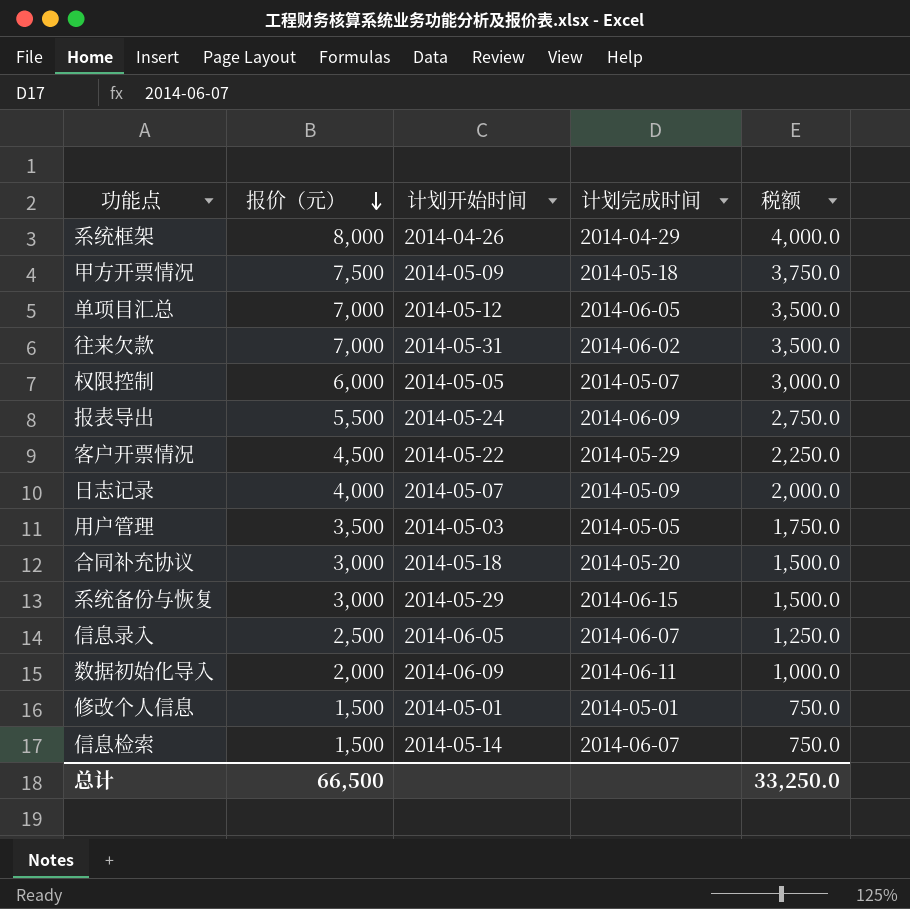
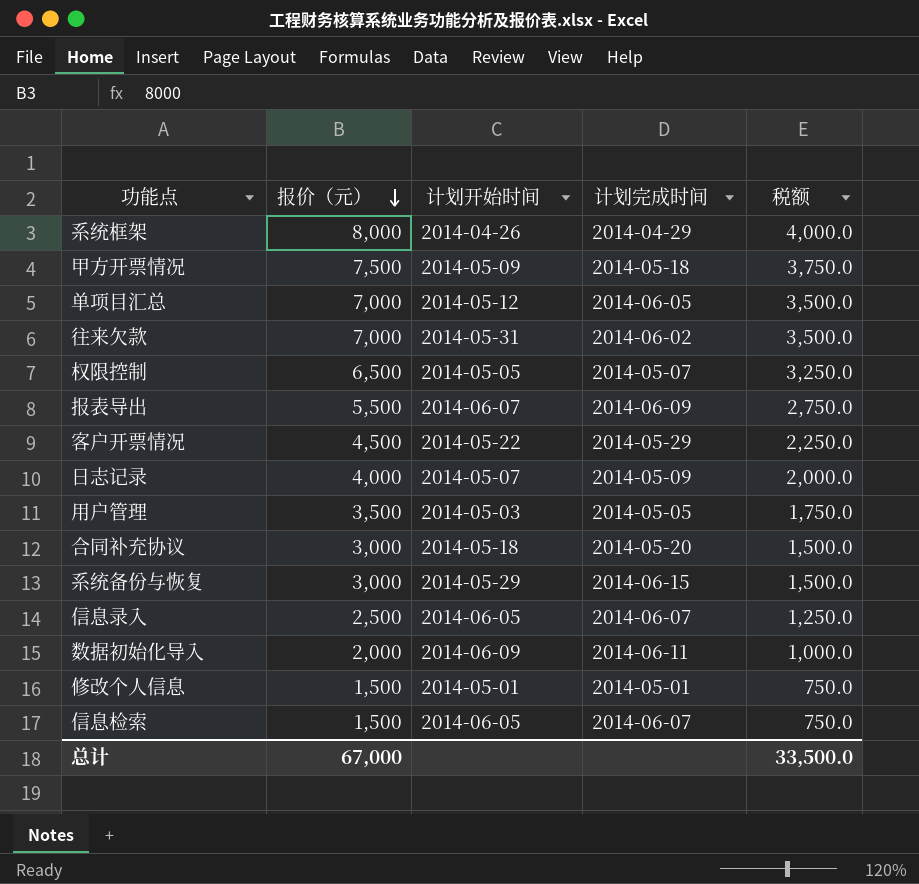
权限控制 | 报价（元）: 6,000 -> 6,500
权限控制 | 税额: 3,000.0 -> 3,250.0
报表导出 | 计划开始时间: 2014-05-24 -> 2014-06-07
信息检索 | 计划开始时间: 2014-05-14 -> 2014-06-05
总计 | 报价（元）: 66,500 -> 67,000
总计 | 税额: 33,250.0 -> 33,500.0

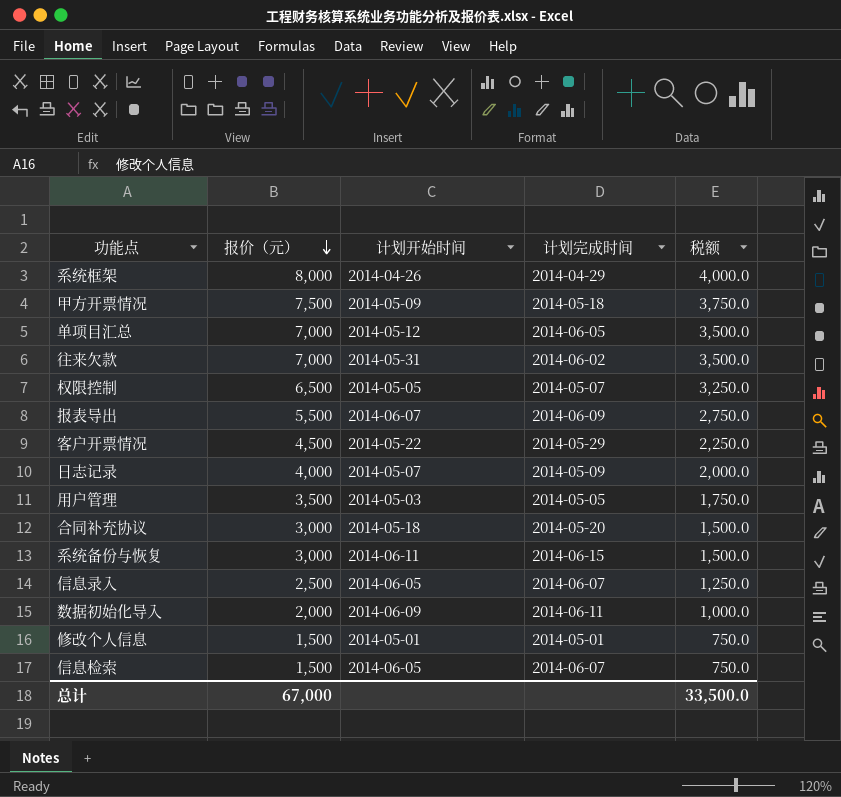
系统备份与恢复 | 计划开始时间: 2014-05-29 -> 2014-06-11

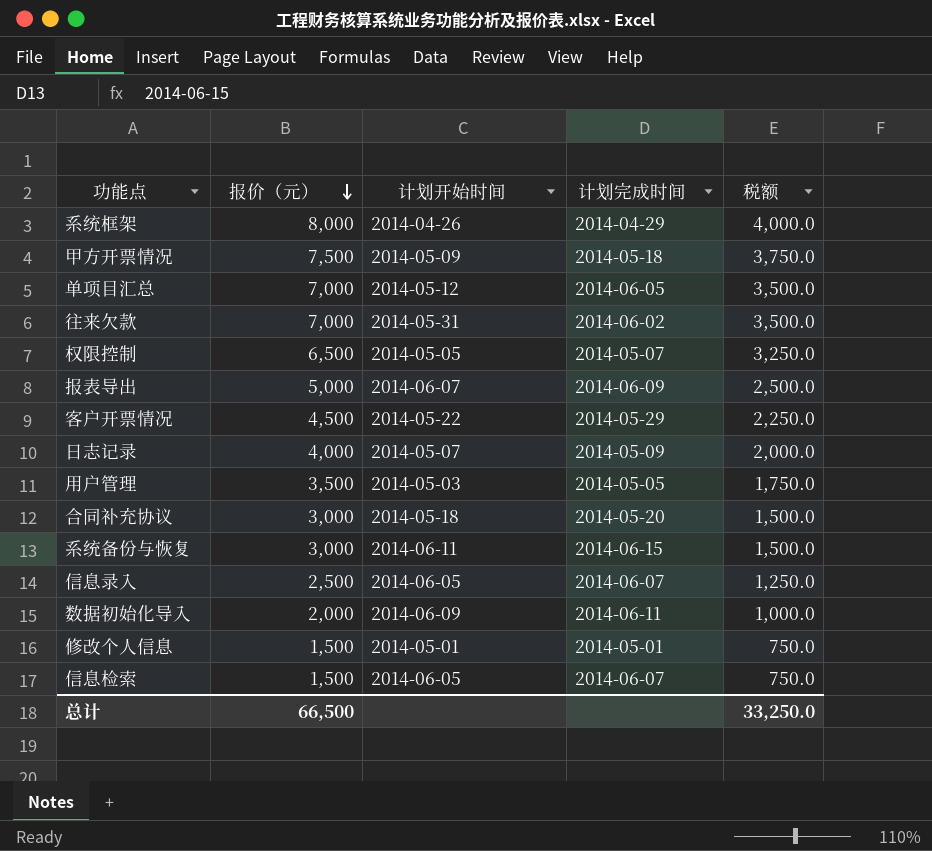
报表导出 | 报价（元）: 5,500 -> 5,000
报表导出 | 税额: 2,750.0 -> 2,500.0
总计 | 报价（元）: 67,000 -> 66,500
总计 | 税额: 33,500.0 -> 33,250.0

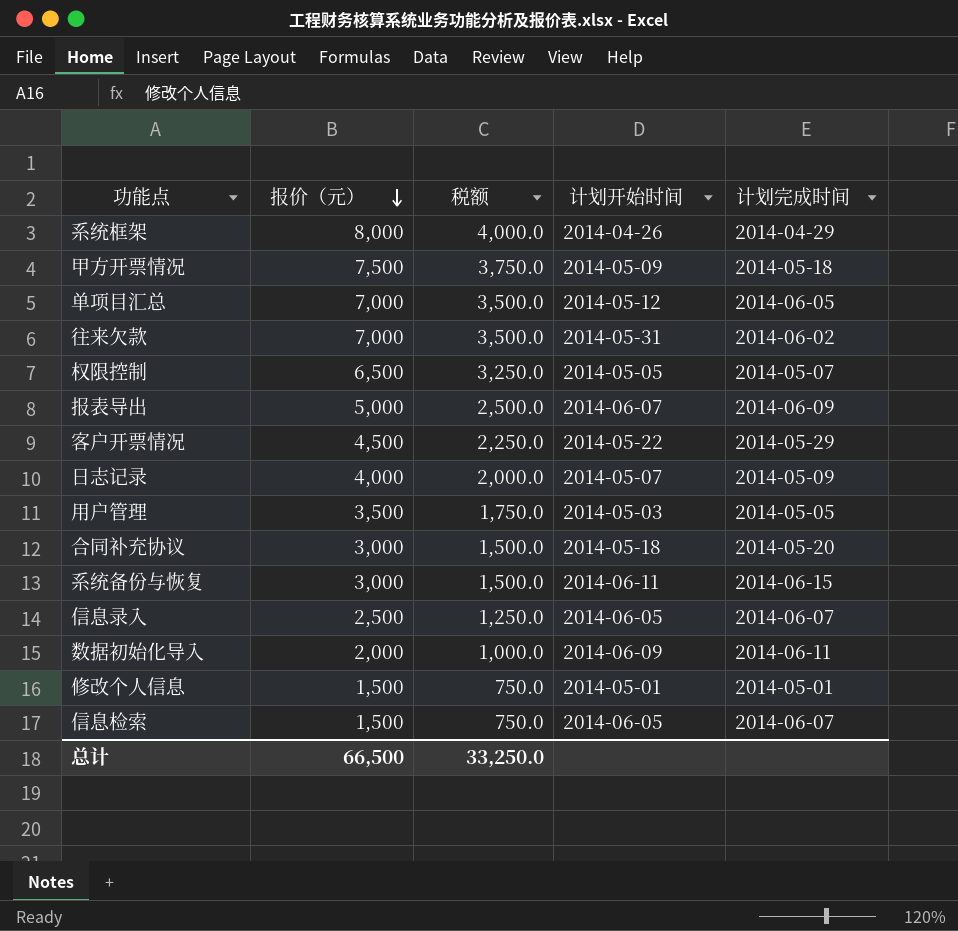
column 税额 | position: 5 -> 3

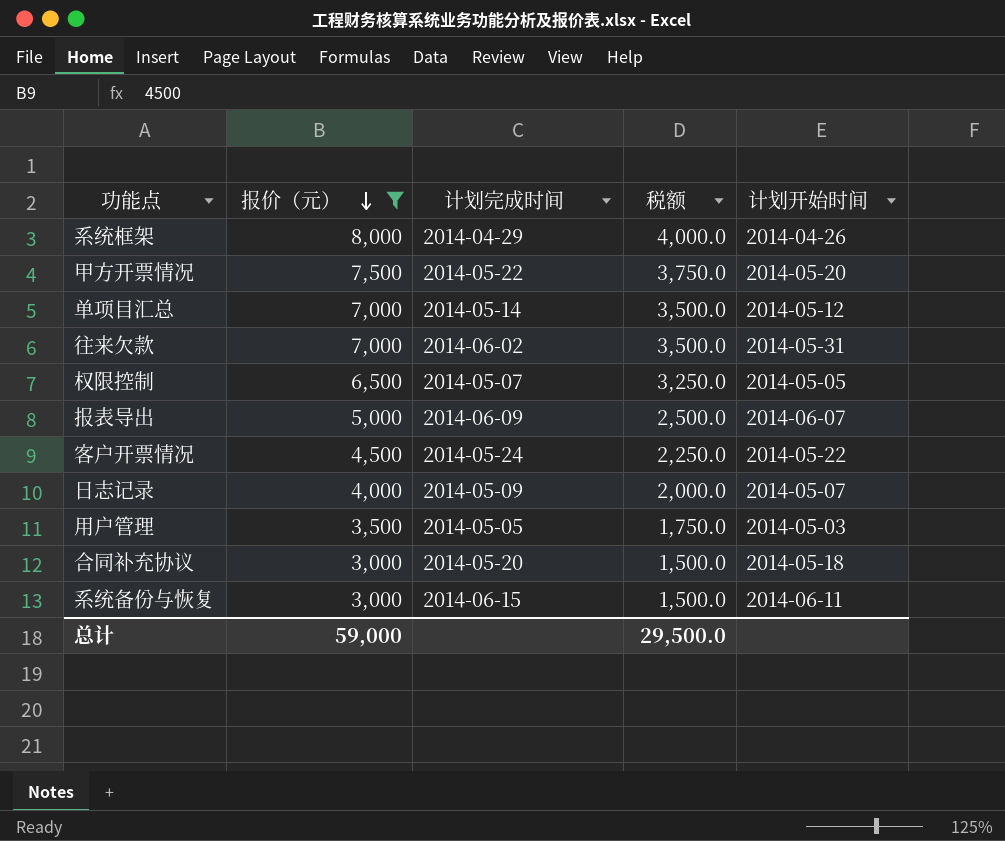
filter: none -> 报价（元） >= 3,000
column 计划完成时间 | position: 5 -> 3
甲方开票情况 | 计划完成时间: 2014-05-18 -> 2014-05-22
甲方开票情况 | 计划开始时间: 2014-05-09 -> 2014-05-20
单项目汇总 | 计划完成时间: 2014-06-05 -> 2014-05-14
客户开票情况 | 计划完成时间: 2014-05-29 -> 2014-05-24
总计 | 报价（元）: 66,500 -> 59,000
总计 | 税额: 33,250.0 -> 29,500.0

